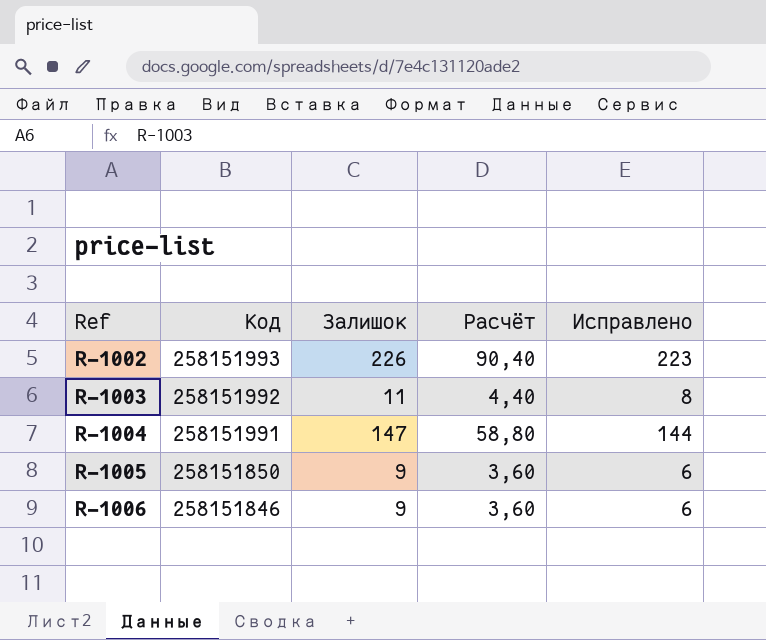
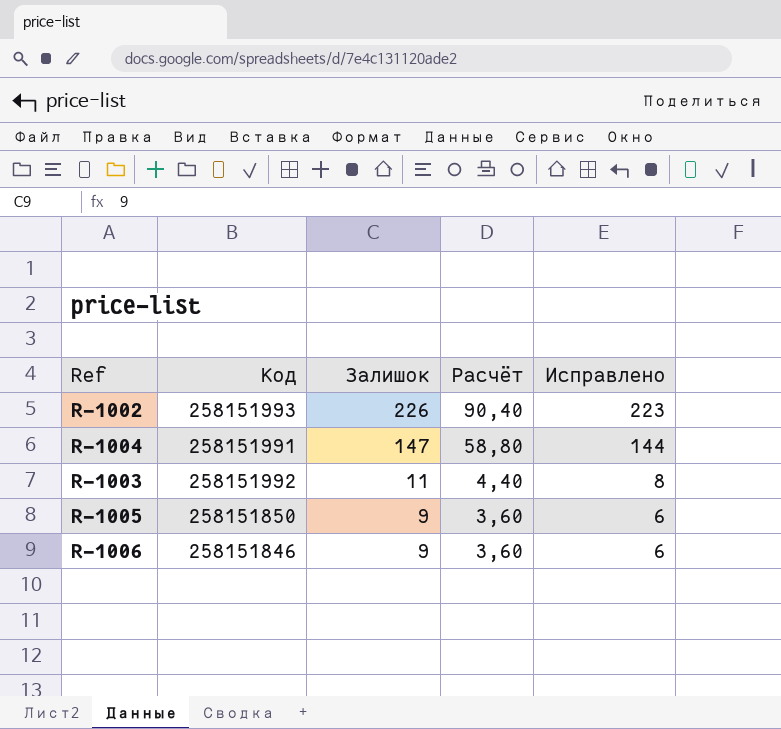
row order: Ref ascending -> Залишок descending

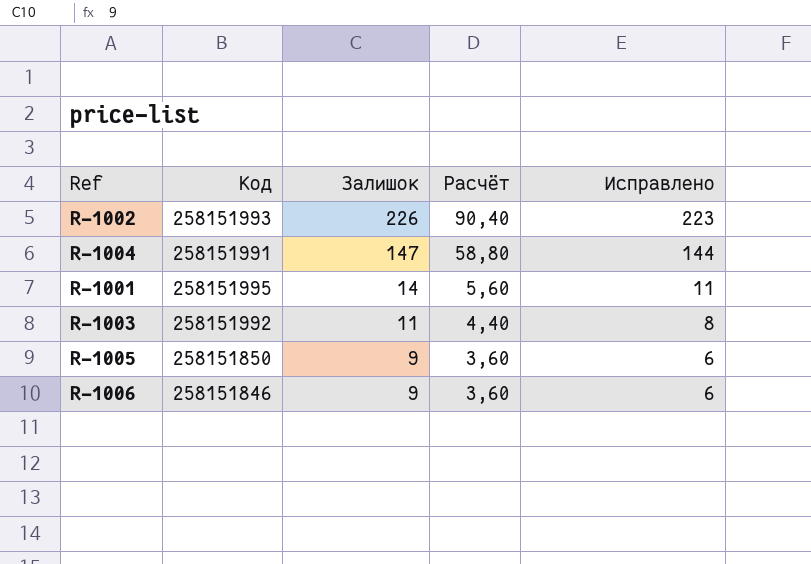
row R-1001: none -> 258151995 | 14 | 5,60 | 11

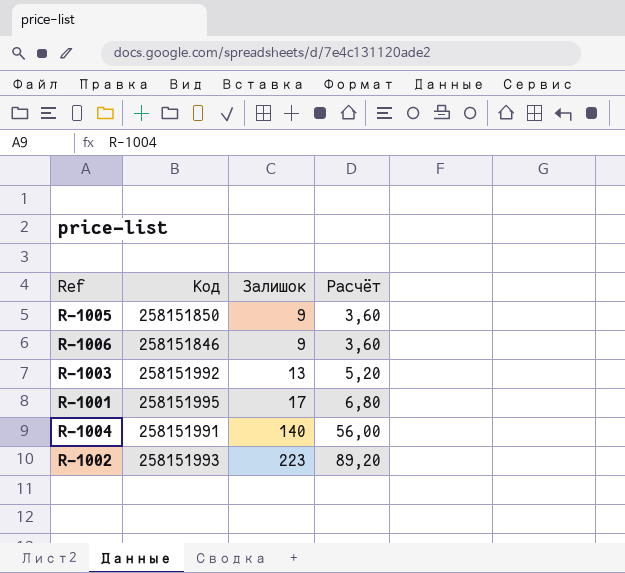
row order: Залишок descending -> Залишок ascending
column Исправлено | formula: [Залишок] - 3 -> none
R-1003 | Залишок: 11 -> 13
R-1003 | Расчёт: 4,40 -> 5,20
R-1001 | Залишок: 14 -> 17
R-1001 | Расчёт: 5,60 -> 6,80
R-1004 | Залишок: 147 -> 140
R-1004 | Расчёт: 58,80 -> 56,00
R-1002 | Залишок: 226 -> 223
R-1002 | Расчёт: 90,40 -> 89,20

